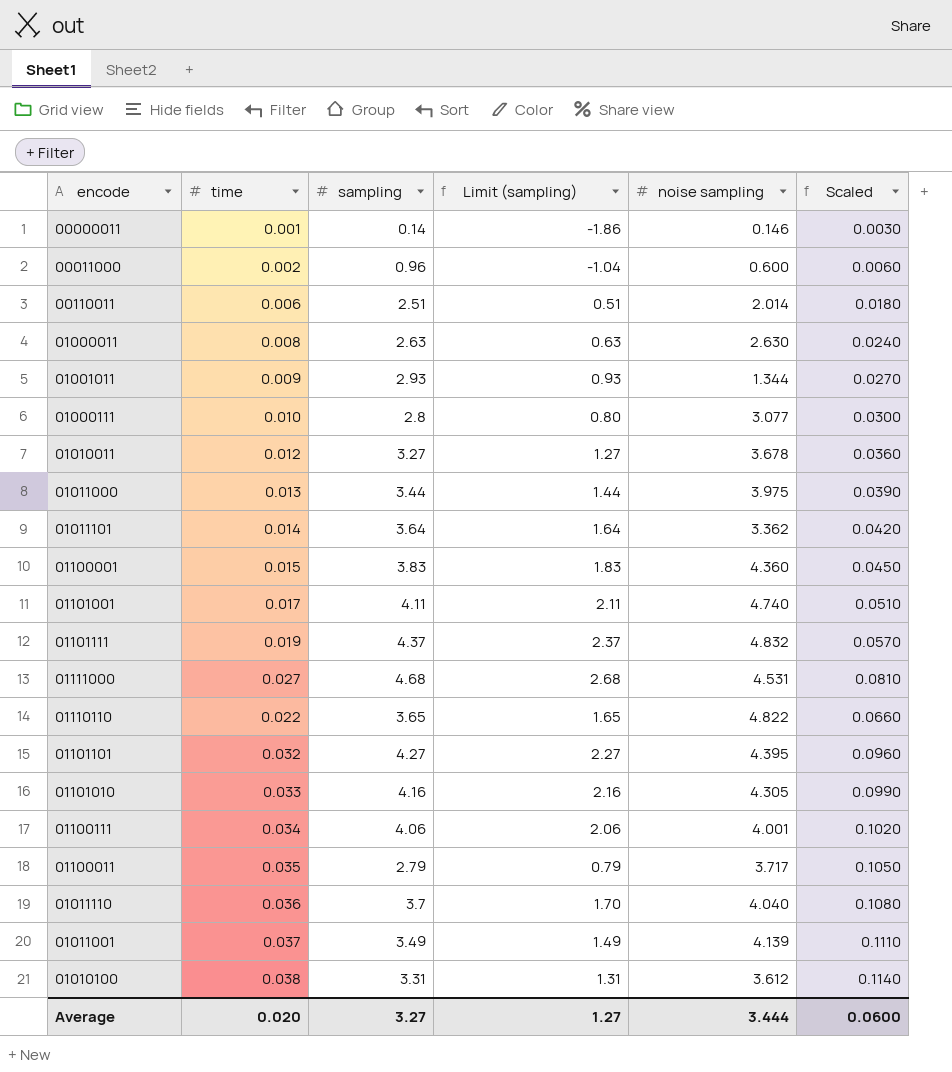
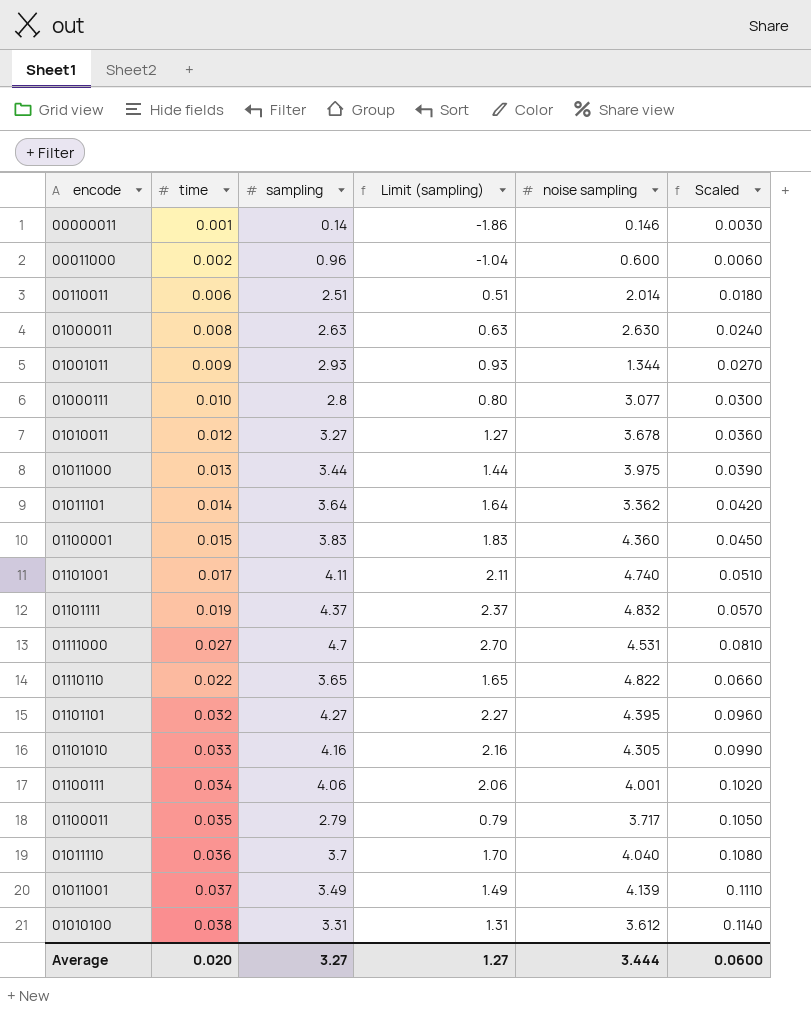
01111000 | sampling: 4.68 -> 4.7
01111000 | Limit (sampling): 2.68 -> 2.70

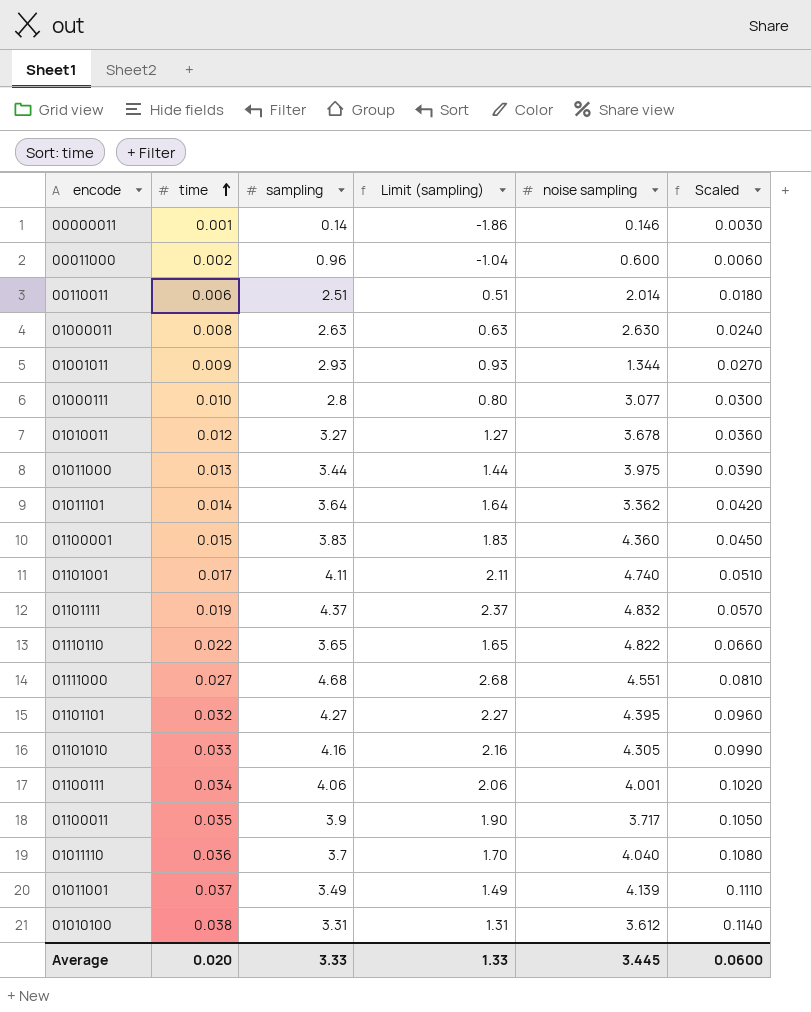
row order: none -> time ascending
01111000 | sampling: 4.7 -> 4.68
01111000 | Limit (sampling): 2.70 -> 2.68
01111000 | noise sampling: 4.531 -> 4.551
01100011 | sampling: 2.79 -> 3.9
01100011 | Limit (sampling): 0.79 -> 1.90
Average | sampling: 3.27 -> 3.33
Average | Limit (sampling): 1.27 -> 1.33
Average | noise sampling: 3.444 -> 3.445

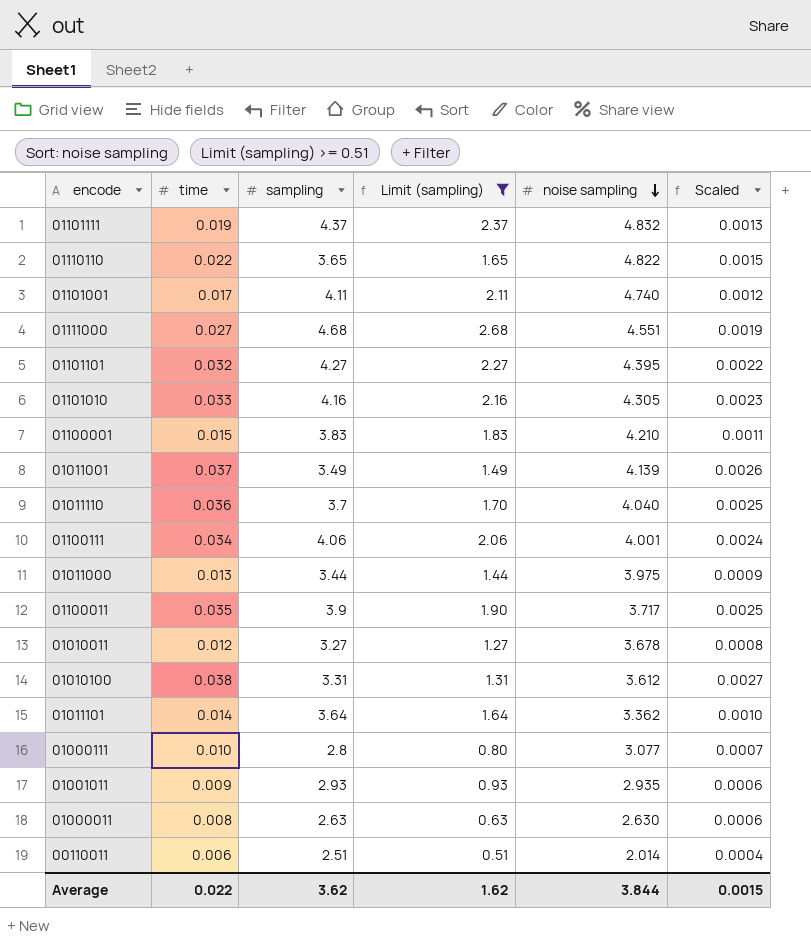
filter: none -> Limit (sampling) >= 0.51
row order: time ascending -> noise sampling descending
column Scaled | formula: [time] * 3 -> [time] * 0.07
01100001 | noise sampling: 4.360 -> 4.210
01001011 | noise sampling: 1.344 -> 2.935
Average | time: 0.020 -> 0.022
Average | sampling: 3.33 -> 3.62
Average | Limit (sampling): 1.33 -> 1.62
Average | noise sampling: 3.445 -> 3.844
Average | Scaled: 0.0600 -> 0.0015

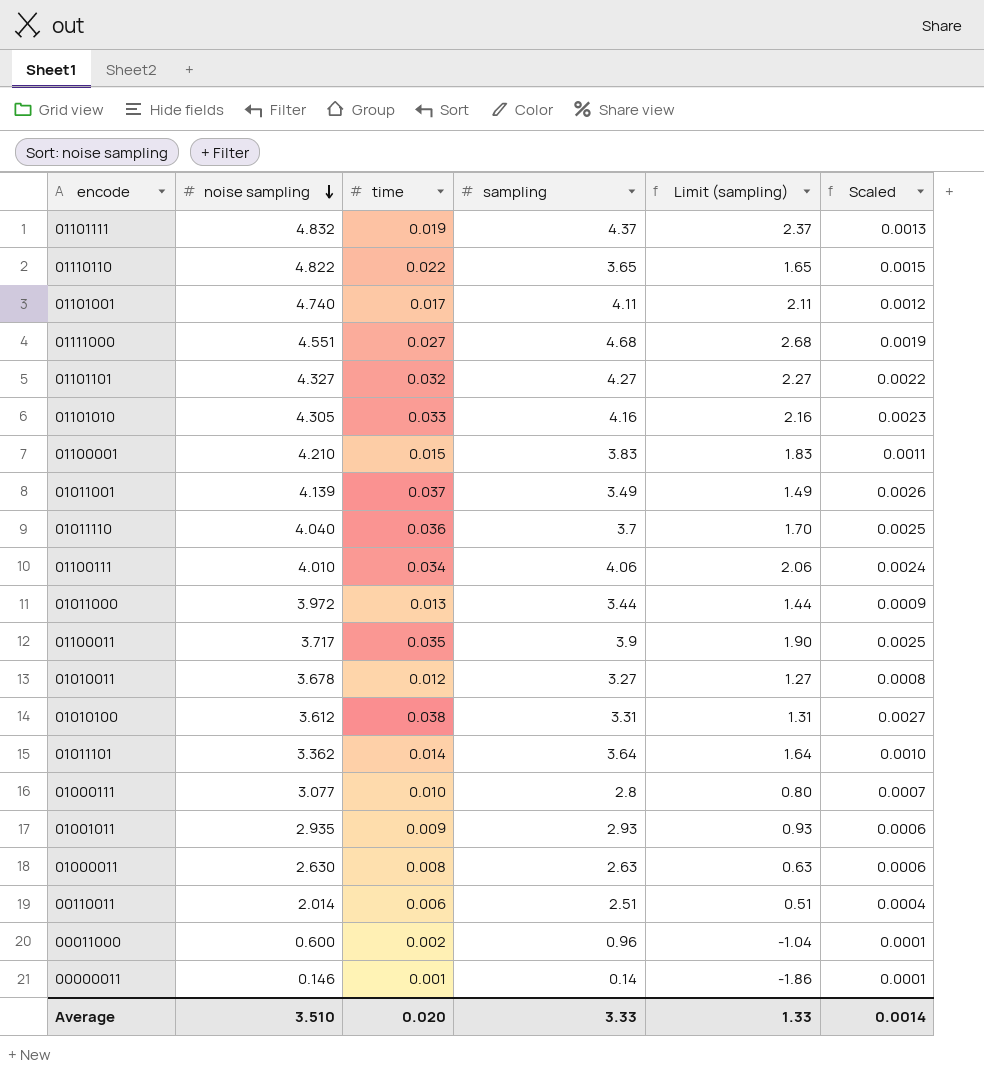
filter: Limit (sampling) >= 0.51 -> none
column noise sampling | position: 5 -> 2
01101101 | noise sampling: 4.395 -> 4.327
01100111 | noise sampling: 4.001 -> 4.010
01011000 | noise sampling: 3.975 -> 3.972
Average | noise sampling: 3.844 -> 3.510
Average | time: 0.022 -> 0.020
Average | sampling: 3.62 -> 3.33
Average | Limit (sampling): 1.62 -> 1.33
Average | Scaled: 0.0015 -> 0.0014

